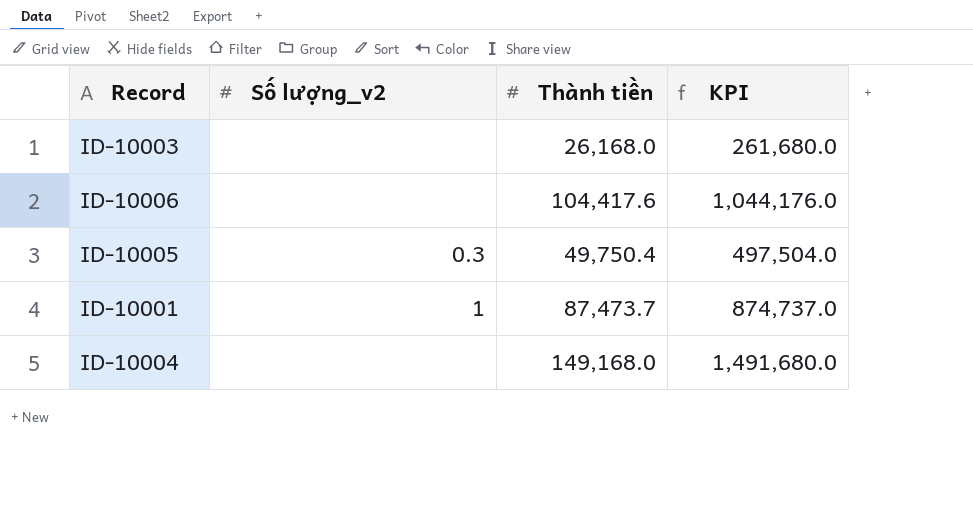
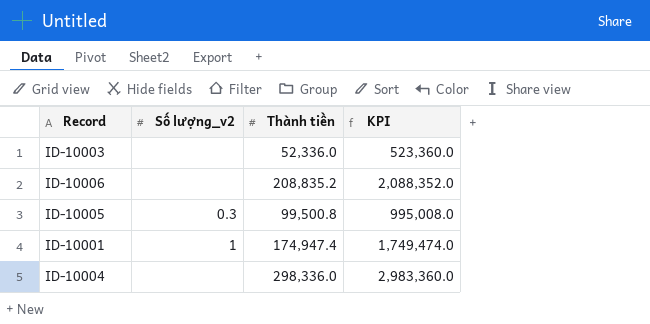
ID-10003 | Thành tiền: 26,168.0 -> 52,336.0
ID-10003 | KPI: 261,680.0 -> 523,360.0
ID-10006 | Thành tiền: 104,417.6 -> 208,835.2
ID-10006 | KPI: 1,044,176.0 -> 2,088,352.0
ID-10005 | Thành tiền: 49,750.4 -> 99,500.8
ID-10005 | KPI: 497,504.0 -> 995,008.0
ID-10001 | Thành tiền: 87,473.7 -> 174,947.4
ID-10001 | KPI: 874,737.0 -> 1,749,474.0
ID-10004 | Thành tiền: 149,168.0 -> 298,336.0
ID-10004 | KPI: 1,491,680.0 -> 2,983,360.0

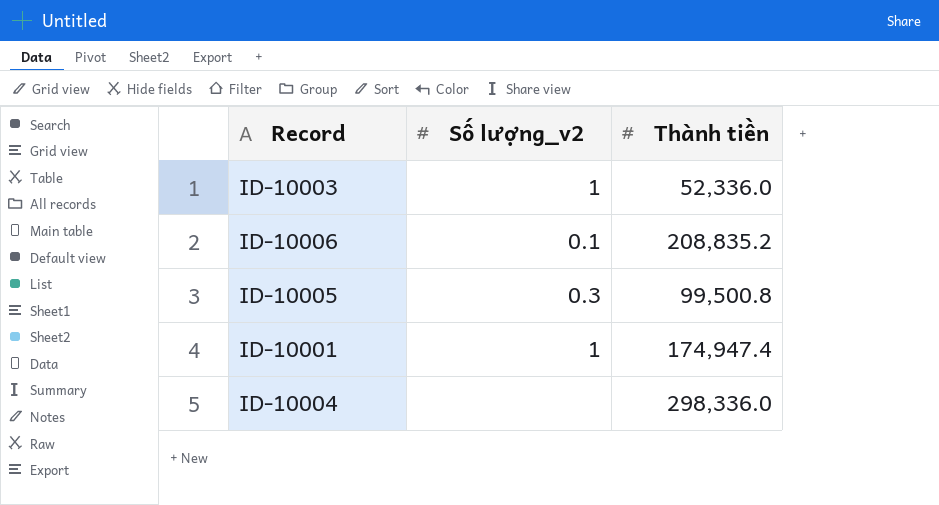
column KPI | formula: [Thành tiền] * 10 -> none
ID-10003 | Số lượng_v2: none -> 1
ID-10006 | Số lượng_v2: none -> 0.1

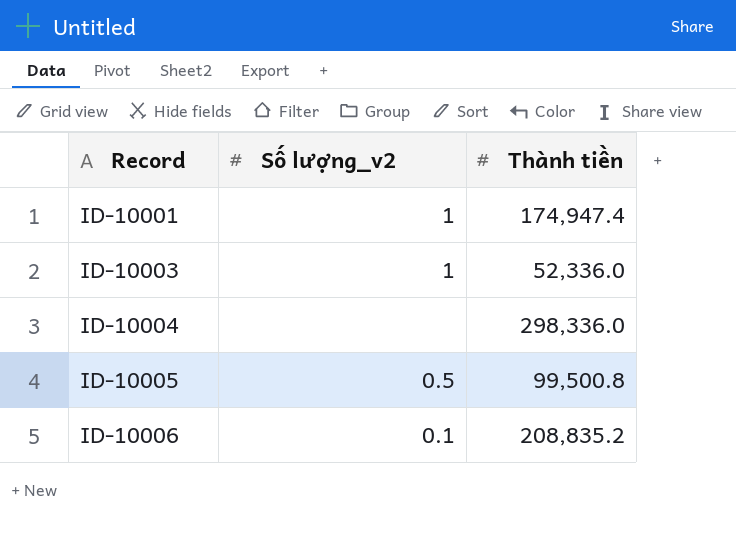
row order: none -> Record ascending
ID-10005 | Số lượng_v2: 0.3 -> 0.5

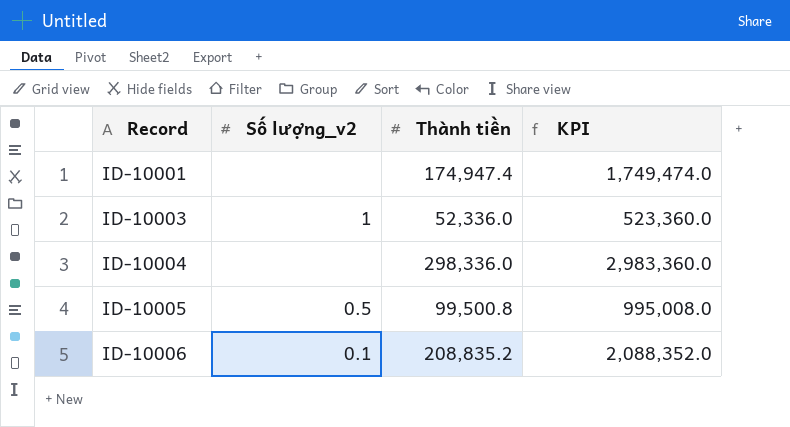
column KPI | formula: none -> [Thành tiền] * 10
ID-10001 | Số lượng_v2: 1 -> none

